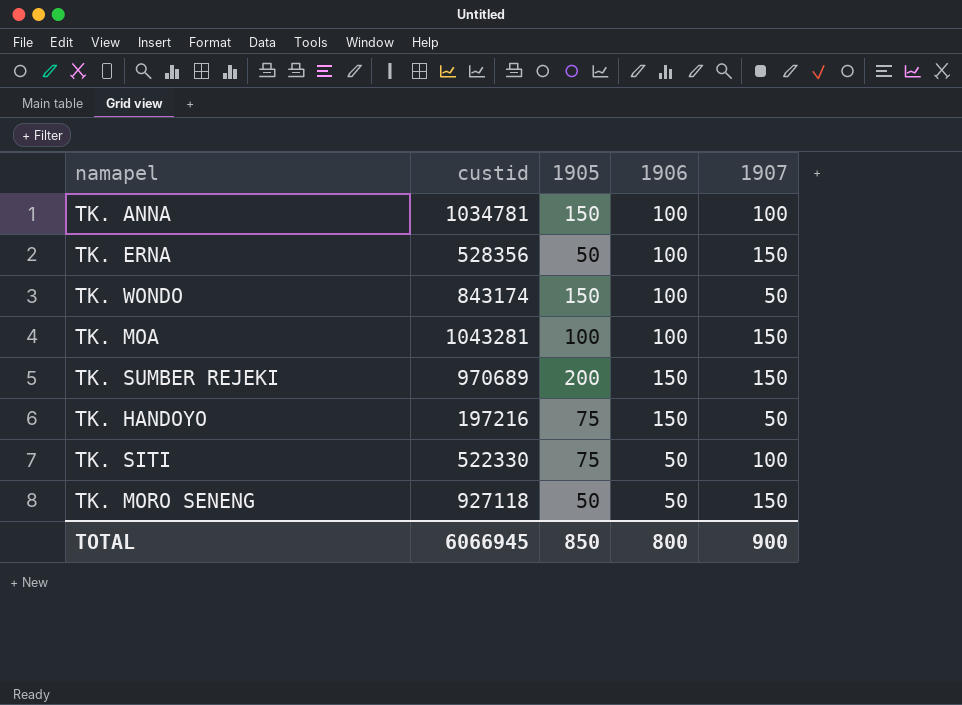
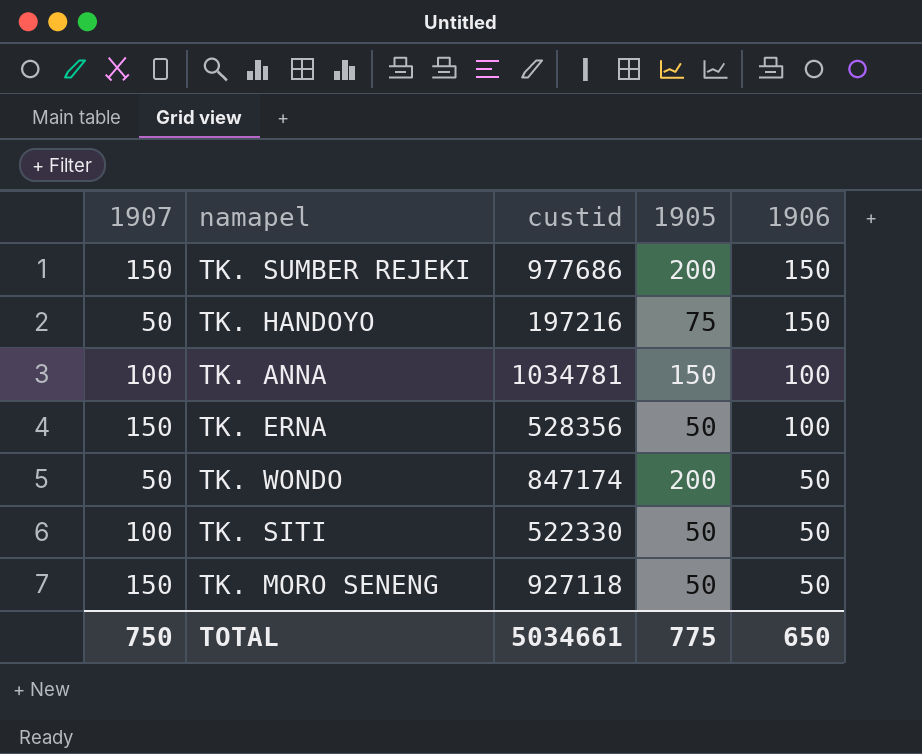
row order: none -> 1906 descending
column 1907 | position: 5 -> 1
row TK. MOA: 1043281 | 100 | 100 | 150 -> none
TK. SUMBER REJEKI | custid: 970689 -> 977686
TK. WONDO | custid: 843174 -> 847174
TK. WONDO | 1905: 150 -> 200
TK. WONDO | 1906: 100 -> 50
TK. SITI | 1905: 75 -> 50
TOTAL | 1907: 900 -> 750
TOTAL | custid: 6066945 -> 5034661
TOTAL | 1905: 850 -> 775
TOTAL | 1906: 800 -> 650

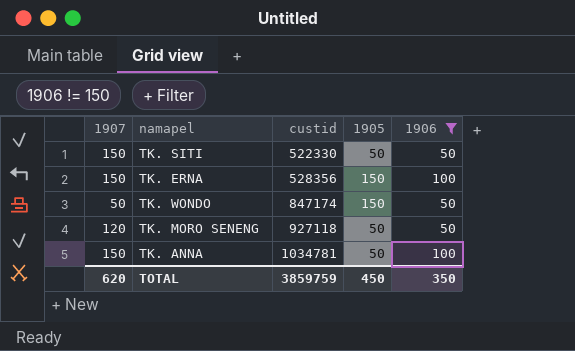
filter: none -> 1906 != 150
row order: 1906 descending -> custid ascending
TK. SITI | 1907: 100 -> 150
TK. ERNA | 1905: 50 -> 150
TK. WONDO | 1905: 200 -> 150
TK. MORO SENENG | 1907: 150 -> 120
TK. ANNA | 1907: 100 -> 150
TK. ANNA | 1905: 150 -> 50
TOTAL | 1907: 750 -> 620
TOTAL | custid: 5034661 -> 3859759
TOTAL | 1905: 775 -> 450
TOTAL | 1906: 650 -> 350

